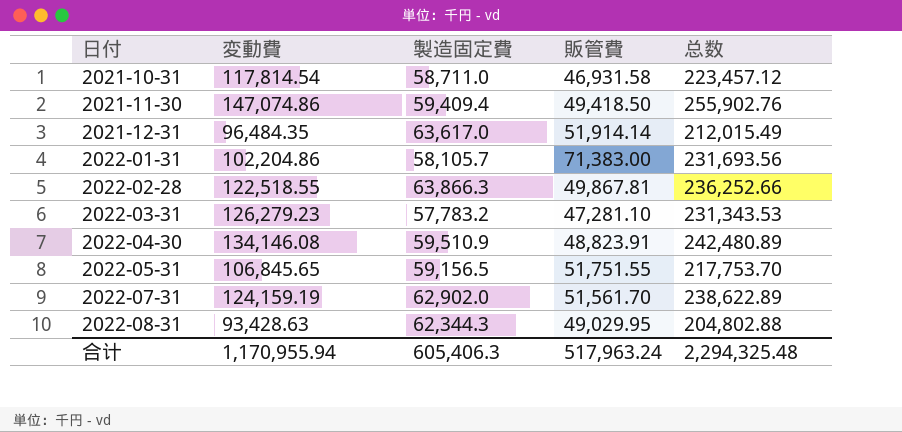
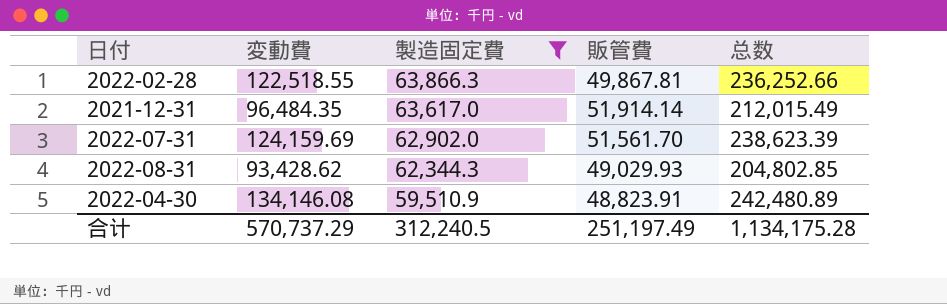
filter: none -> 製造固定費 >= 59,510.9
row order: 日付 ascending -> 製造固定費 descending
2022-07-31 | 変動費: 124,159.19 -> 124,159.69
2022-07-31 | 总数: 238,622.89 -> 238,623.39
2022-08-31 | 変動費: 93,428.63 -> 93,428.62
2022-08-31 | 販管費: 49,029.95 -> 49,029.93
2022-08-31 | 总数: 204,802.88 -> 204,802.85
合计 | 変動費: 1,170,955.94 -> 570,737.29
合计 | 製造固定費: 605,406.3 -> 312,240.5
合计 | 販管費: 517,963.24 -> 251,197.49
合计 | 总数: 2,294,325.48 -> 1,134,175.28

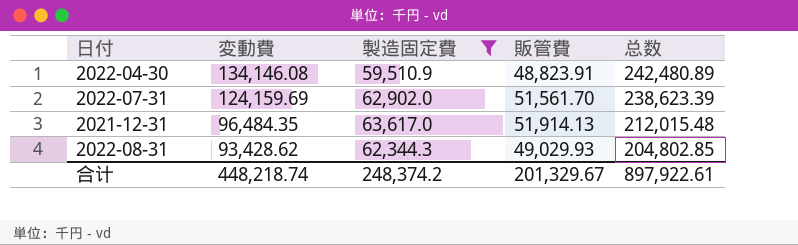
row order: 製造固定費 descending -> 変動費 descending
row 2022-02-28: 122,518.55 | 63,866.3 | 49,867.81 | 236,252.66 -> none
2021-12-31 | 販管費: 51,914.14 -> 51,914.13
2021-12-31 | 总数: 212,015.49 -> 212,015.48
合计 | 変動費: 570,737.29 -> 448,218.74
合计 | 製造固定費: 312,240.5 -> 248,374.2
合计 | 販管費: 251,197.49 -> 201,329.67
合计 | 总数: 1,134,175.28 -> 897,922.61

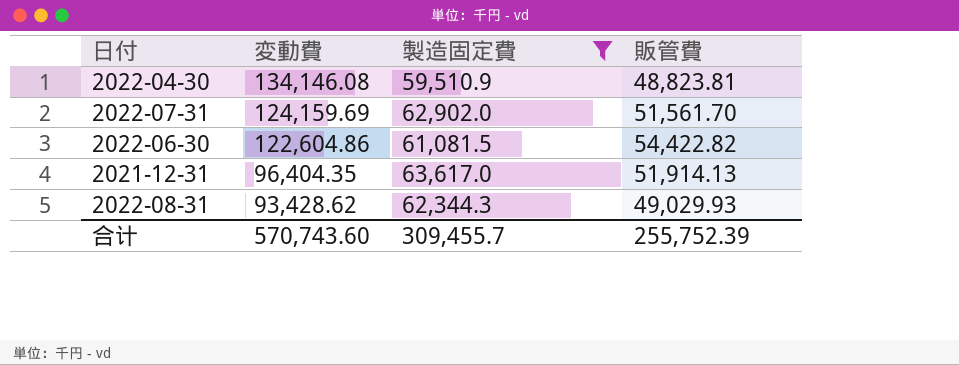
column 总数 | formula: [変動費] + [製造固定費] + [販管費] -> none
2022-04-30 | 販管費: 48,823.91 -> 48,823.81
row 2022-06-30: none -> 122,604.86 | 61,081.5 | 54,422.82
2021-12-31 | 変動費: 96,484.35 -> 96,404.35
合计 | 変動費: 448,218.74 -> 570,743.60
合计 | 製造固定費: 248,374.2 -> 309,455.7
合计 | 販管費: 201,329.67 -> 255,752.39

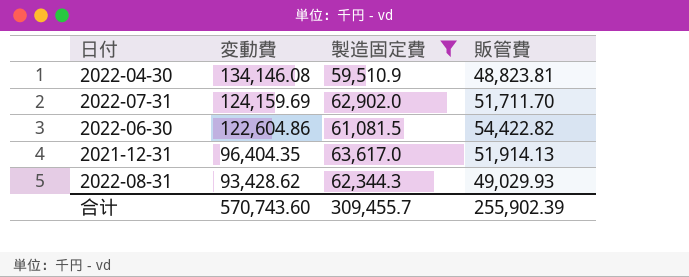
2022-07-31 | 販管費: 51,561.70 -> 51,711.70
合计 | 販管費: 255,752.39 -> 255,902.39

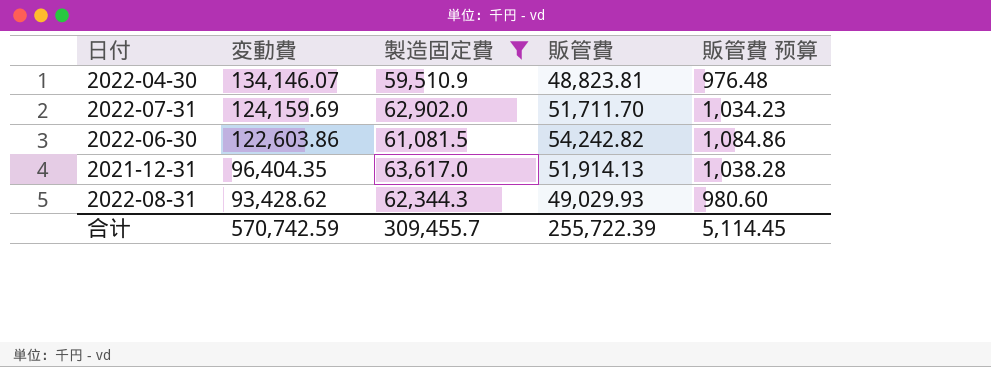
column 販管費 预算 | formula: none -> [販管費] * 0.02
2022-04-30 | 変動費: 134,146.08 -> 134,146.07
2022-06-30 | 変動費: 122,604.86 -> 122,603.86
2022-06-30 | 販管費: 54,422.82 -> 54,242.82
合计 | 変動費: 570,743.60 -> 570,742.59
合计 | 販管費: 255,902.39 -> 255,722.39

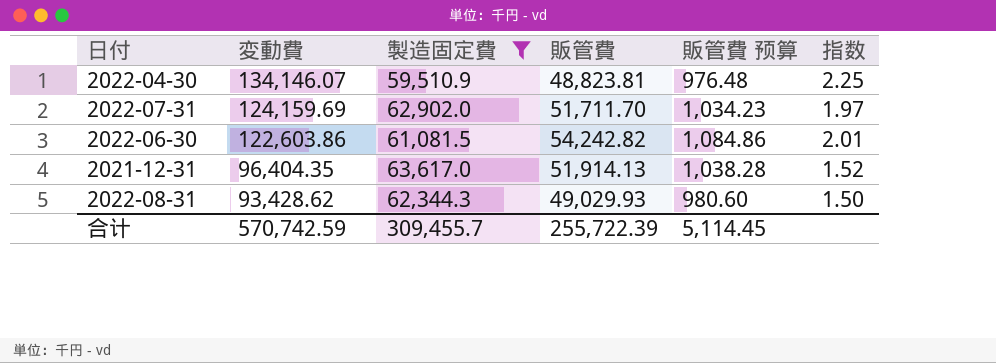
column 指数 | formula: none -> [変動費] / [製造固定費]

